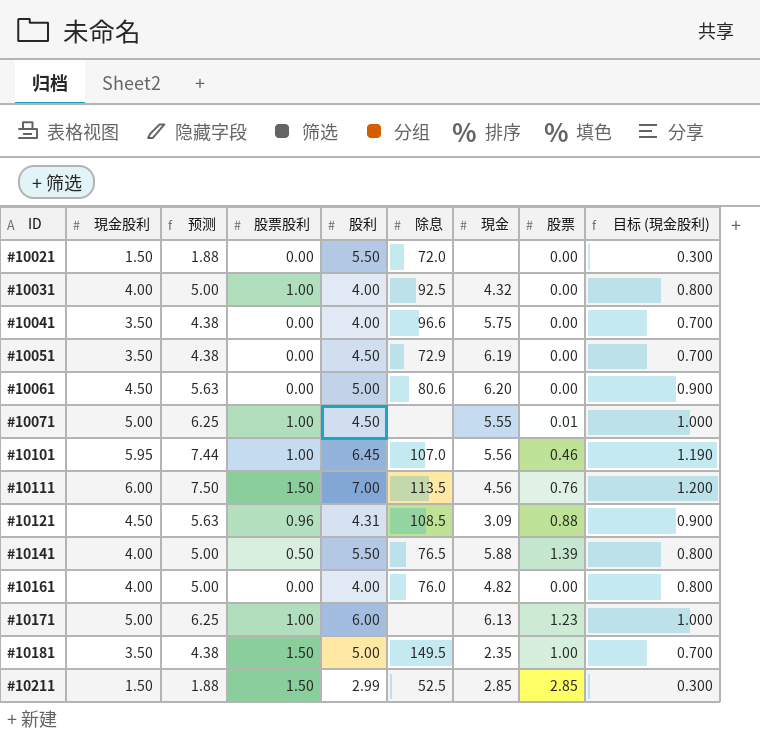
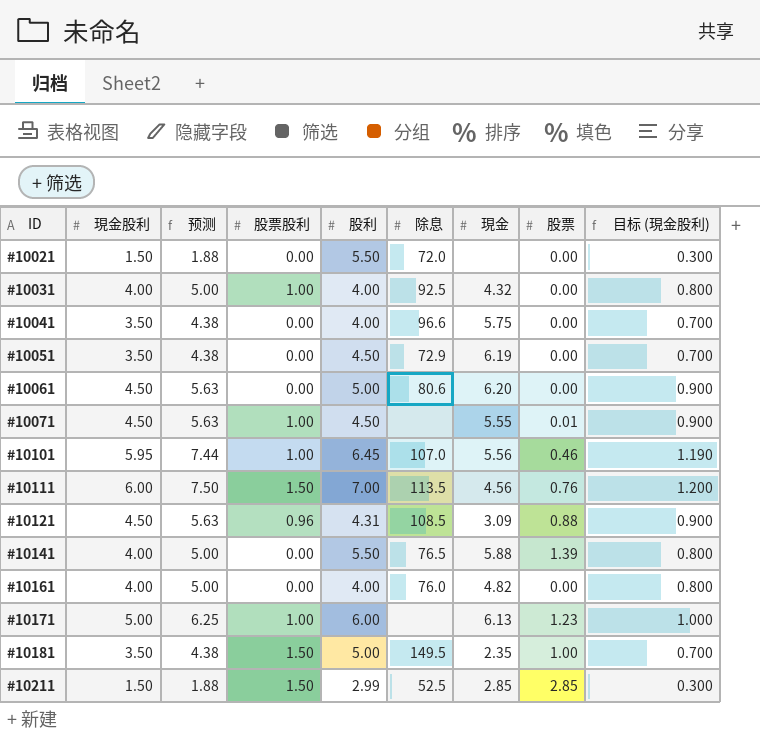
#10071 | 現金股利: 5.00 -> 4.50
#10071 | 预测: 6.25 -> 5.63
#10071 | 目标 (現金股利): 1.000 -> 0.900
#10141 | 股票股利: 0.50 -> 0.00

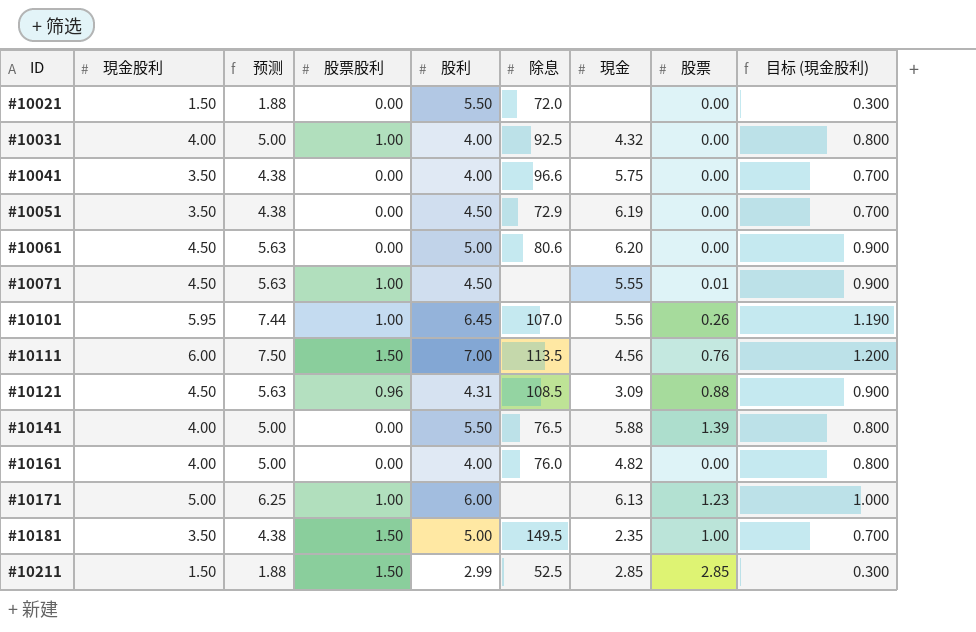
#10101 | 股票: 0.46 -> 0.26

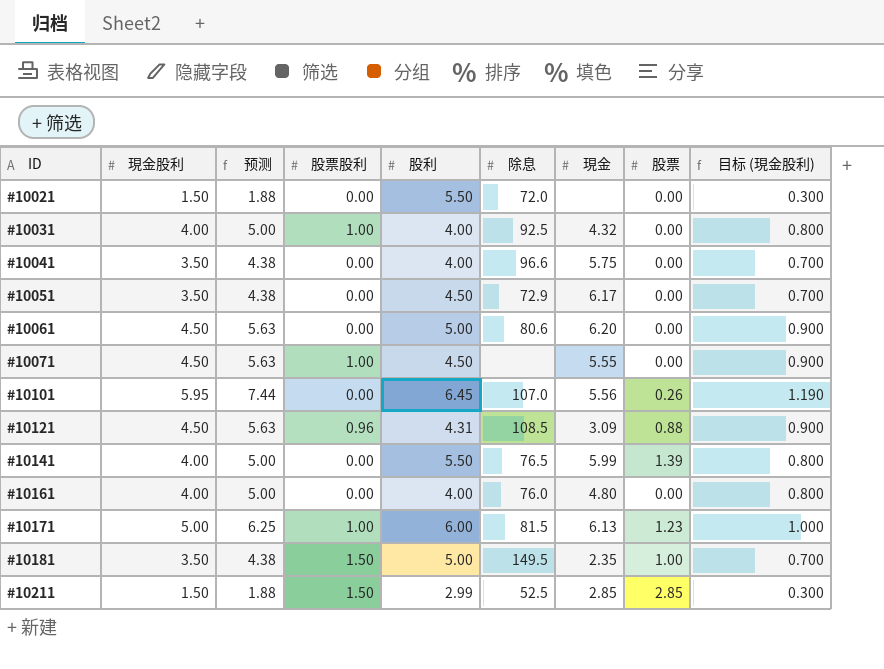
row #10111: 6.00 | 7.50 | 1.50 | 7.00 | 113.5 | 4.56 | 0.76 | 1.200 -> none
#10051 | 現金: 6.19 -> 6.17
#10071 | 股票: 0.01 -> 0.00
#10101 | 股票股利: 1.00 -> 0.00
#10141 | 現金: 5.88 -> 5.99
#10161 | 現金: 4.82 -> 4.80
#10171 | 除息: none -> 81.5

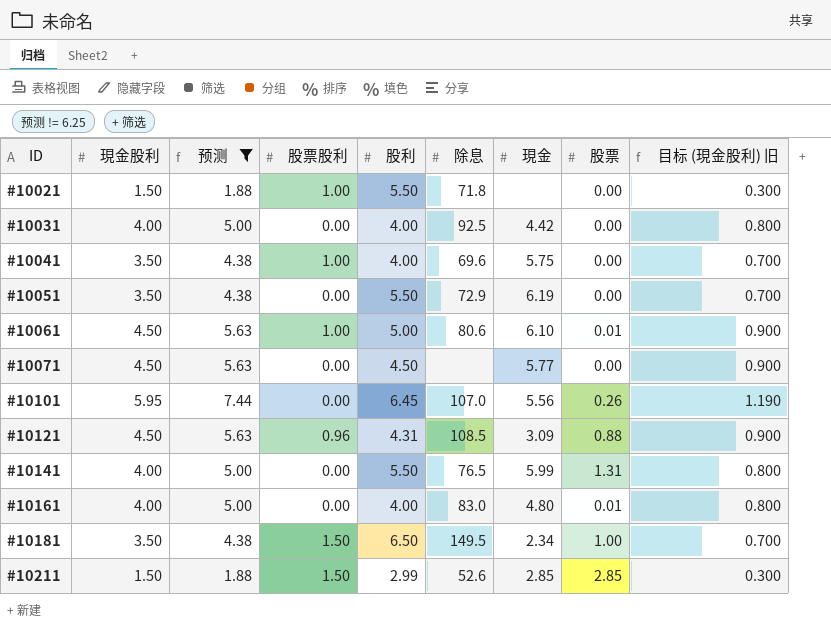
filter: none -> 预测 != 6.25
column name: 目标 (現金股利) -> 目标 (現金股利) 旧
#10021 | 股票股利: 0.00 -> 1.00
#10021 | 除息: 72.0 -> 71.8
#10031 | 股票股利: 1.00 -> 0.00
#10031 | 現金: 4.32 -> 4.42
#10041 | 股票股利: 0.00 -> 1.00
#10041 | 除息: 96.6 -> 69.6
#10051 | 股利: 4.50 -> 5.50
#10051 | 現金: 6.17 -> 6.19
#10061 | 股票股利: 0.00 -> 1.00
#10061 | 現金: 6.20 -> 6.10
#10061 | 股票: 0.00 -> 0.01
#10071 | 股票股利: 1.00 -> 0.00
#10071 | 現金: 5.55 -> 5.77
#10141 | 股票: 1.39 -> 1.31
#10161 | 除息: 76.0 -> 83.0
#10161 | 股票: 0.00 -> 0.01
#10181 | 股利: 5.00 -> 6.50
#10181 | 現金: 2.35 -> 2.34
#10211 | 除息: 52.5 -> 52.6

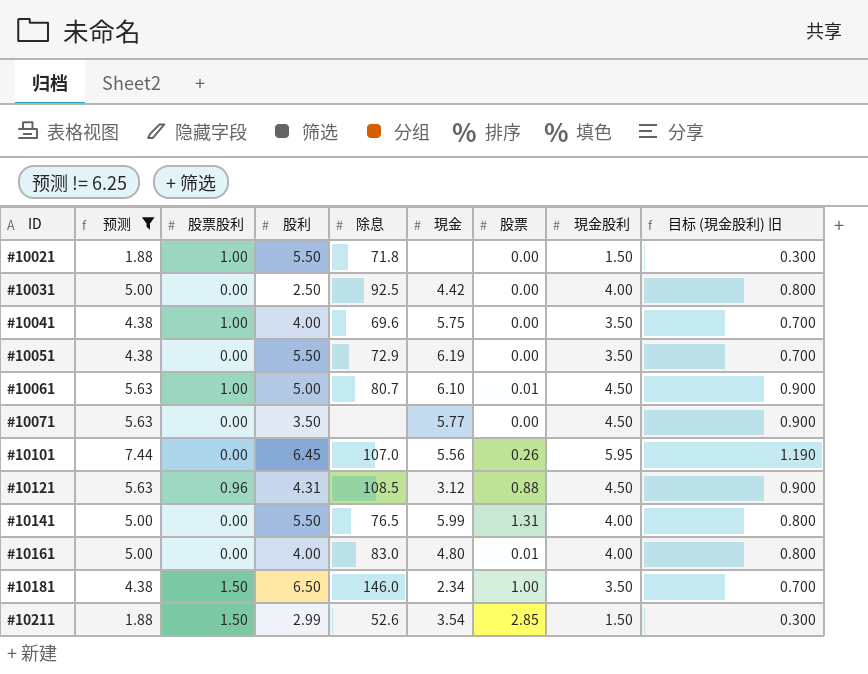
column 現金股利 | position: 2 -> 8
#10031 | 股利: 4.00 -> 2.50
#10061 | 除息: 80.6 -> 80.7
#10071 | 股利: 4.50 -> 3.50
#10121 | 現金: 3.09 -> 3.12
#10181 | 除息: 149.5 -> 146.0
#10211 | 現金: 2.85 -> 3.54

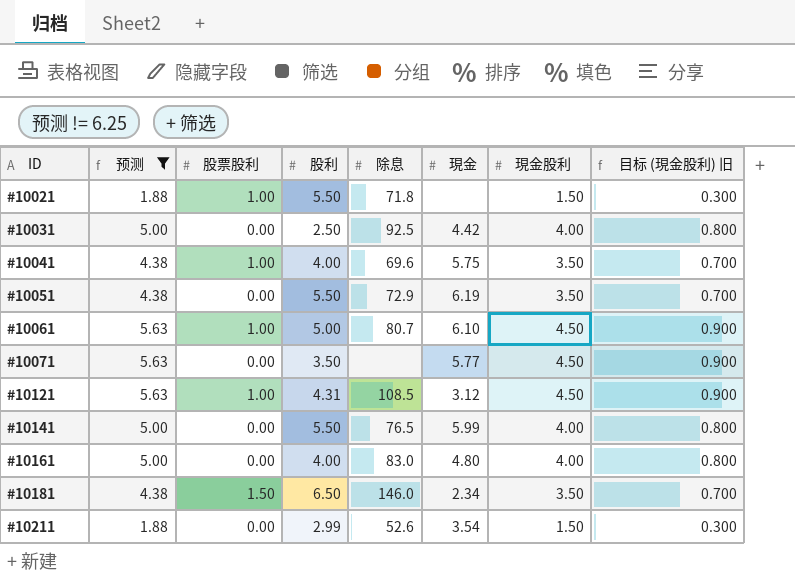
column 股票 | position: 7 -> none
row #10101: 7.44 | 0.00 | 6.45 | 107.0 | 5.56 | 0.26 | 5.95 | 1.190 -> none
#10121 | 股票股利: 0.96 -> 1.00
#10211 | 股票股利: 1.50 -> 0.00

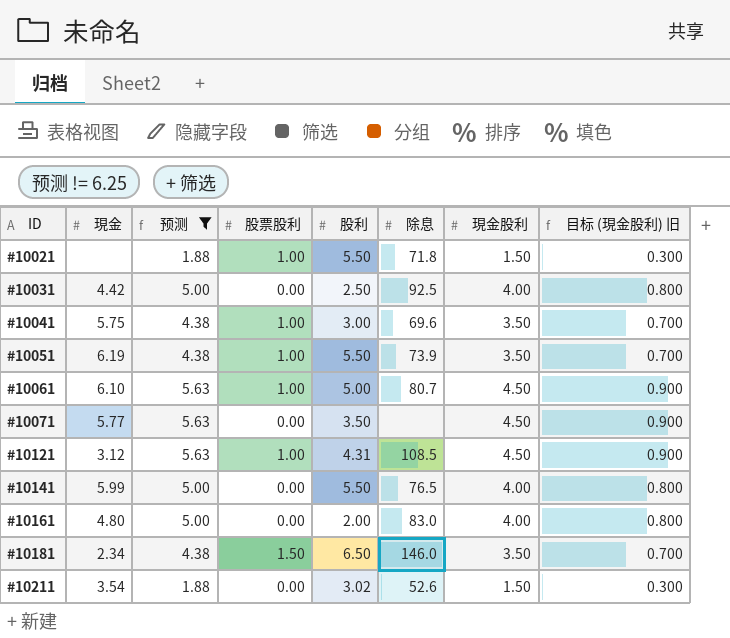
column 現金 | position: 6 -> 2
#10041 | 股利: 4.00 -> 3.00
#10051 | 股票股利: 0.00 -> 1.00
#10051 | 除息: 72.9 -> 73.9
#10161 | 股利: 4.00 -> 2.00
#10211 | 股利: 2.99 -> 3.02

